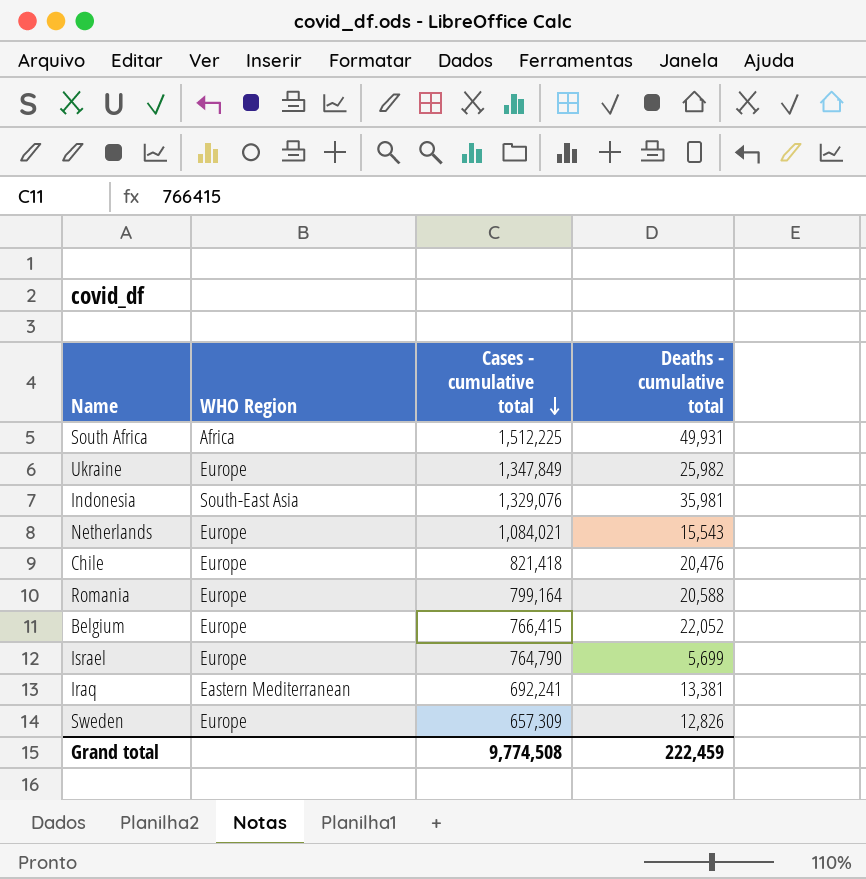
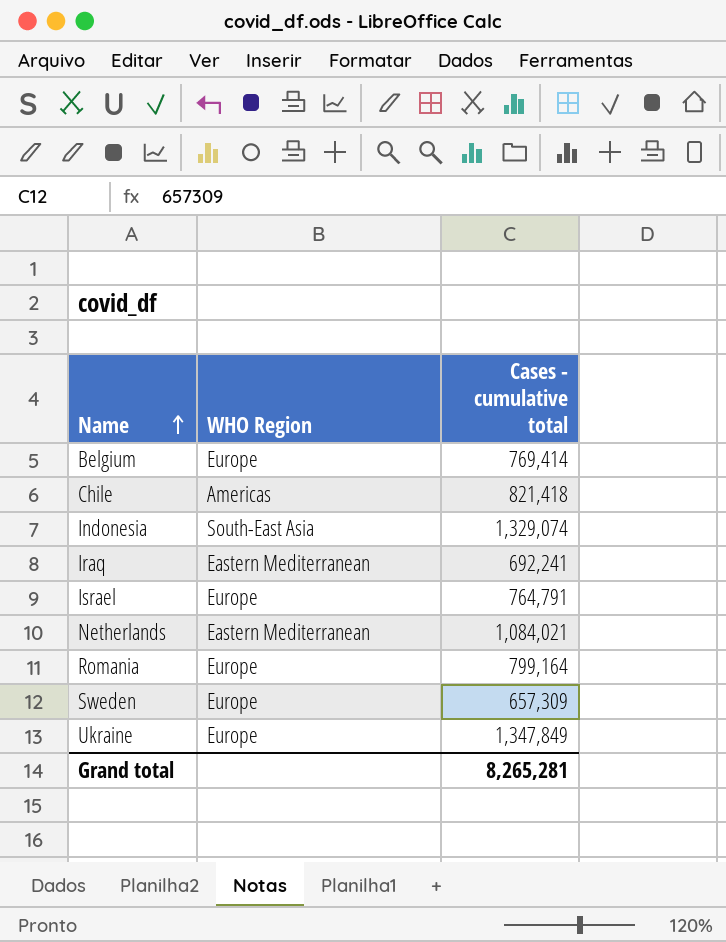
row order: Cases - cumulative total descending -> Name ascending
column Deaths - cumulative total | position: 4 -> none
row South Africa: Africa | 1,512,225 | 49,931 -> none
Belgium | Cases - cumulative total: 766,415 -> 769,414
Chile | WHO Region: Europe -> Americas
Indonesia | Cases - cumulative total: 1,329,076 -> 1,329,074
Israel | Cases - cumulative total: 764,790 -> 764,791
Netherlands | WHO Region: Europe -> Eastern Mediterranean
Grand total | Cases - cumulative total: 9,774,508 -> 8,265,281

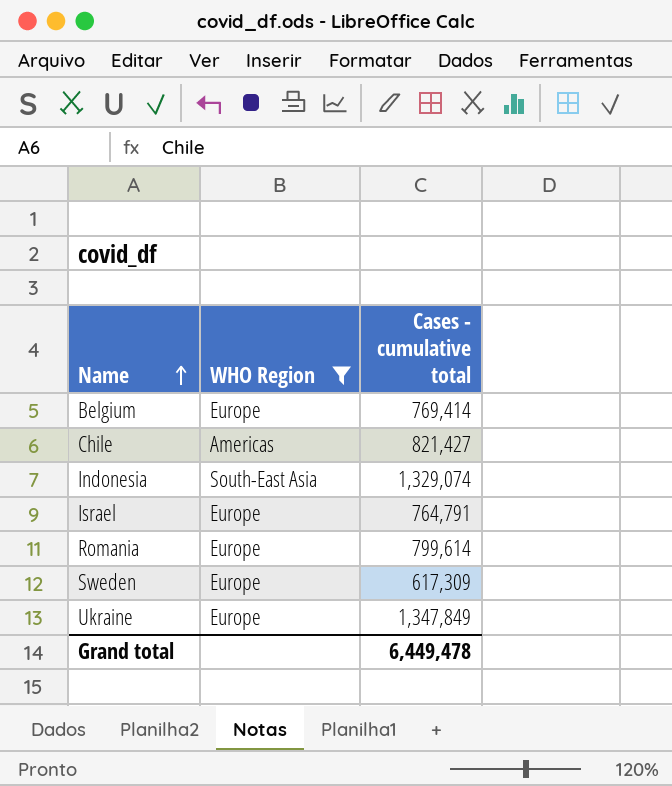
filter: none -> WHO Region != Eastern Mediterranean
Chile | Cases - cumulative total: 821,418 -> 821,427
Romania | Cases - cumulative total: 799,164 -> 799,614
Sweden | Cases - cumulative total: 657,309 -> 617,309
Grand total | Cases - cumulative total: 8,265,281 -> 6,449,478

